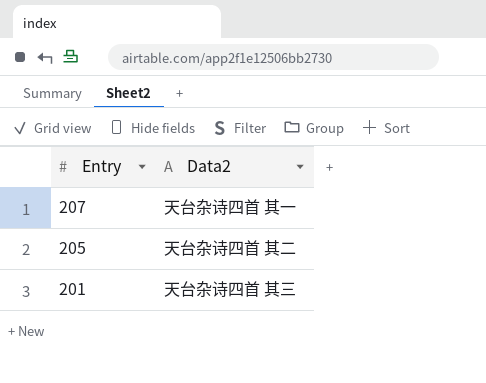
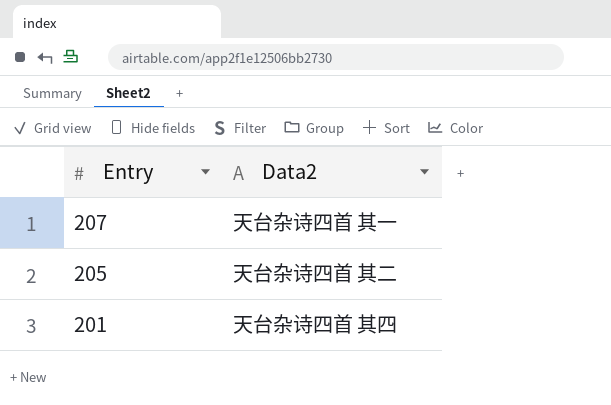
201 | Data2: 天台杂诗四首 其三 -> 天台杂诗四首 其四

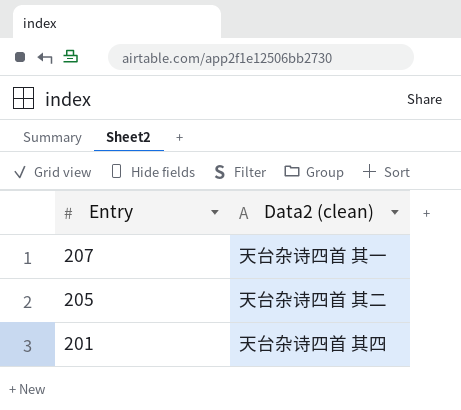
column name: Data2 -> Data2 (clean)

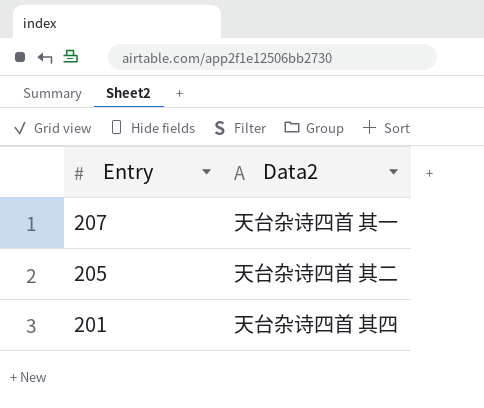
column name: Data2 (clean) -> Data2

